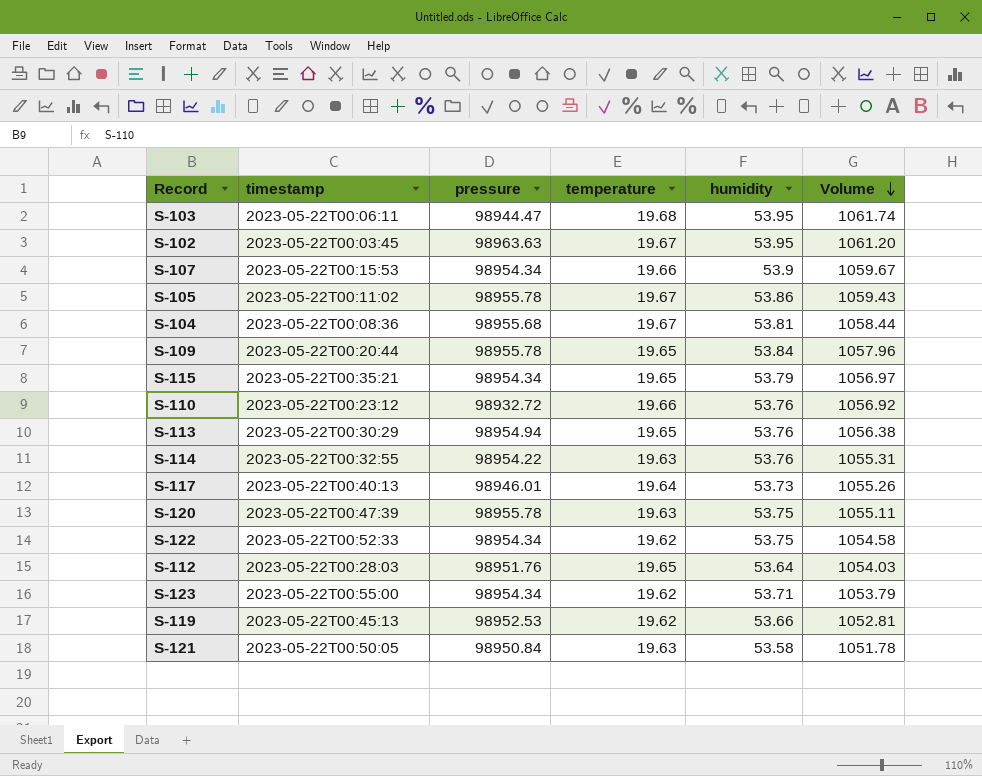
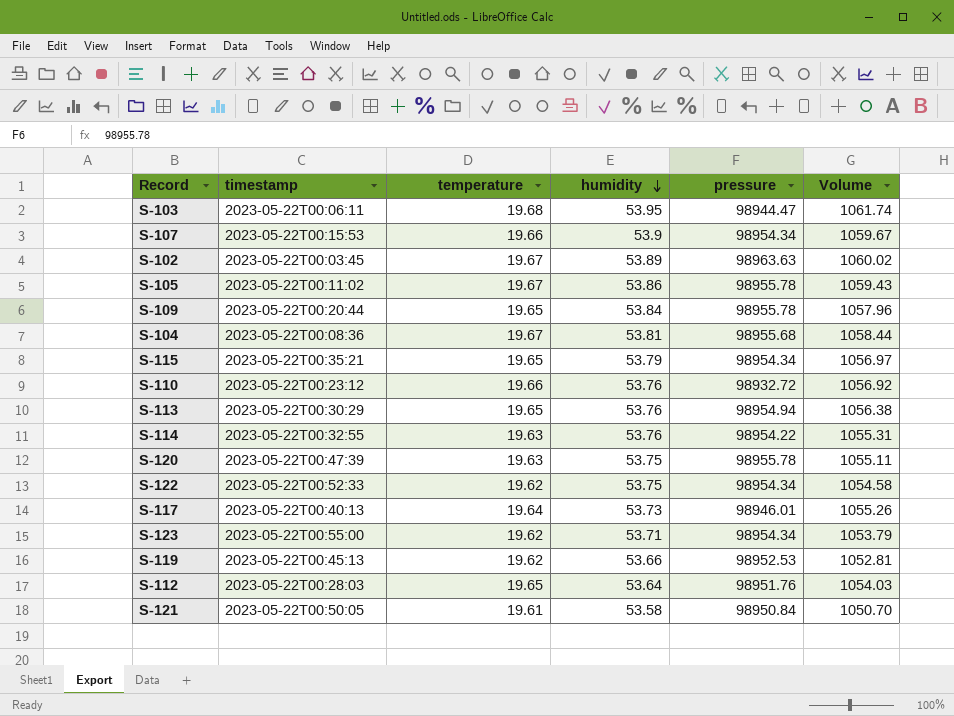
row order: Volume descending -> humidity descending
column pressure | position: 3 -> 5
S-102 | humidity: 53.95 -> 53.89
S-102 | Volume: 1061.20 -> 1060.02
S-121 | temperature: 19.63 -> 19.61
S-121 | Volume: 1051.78 -> 1050.70

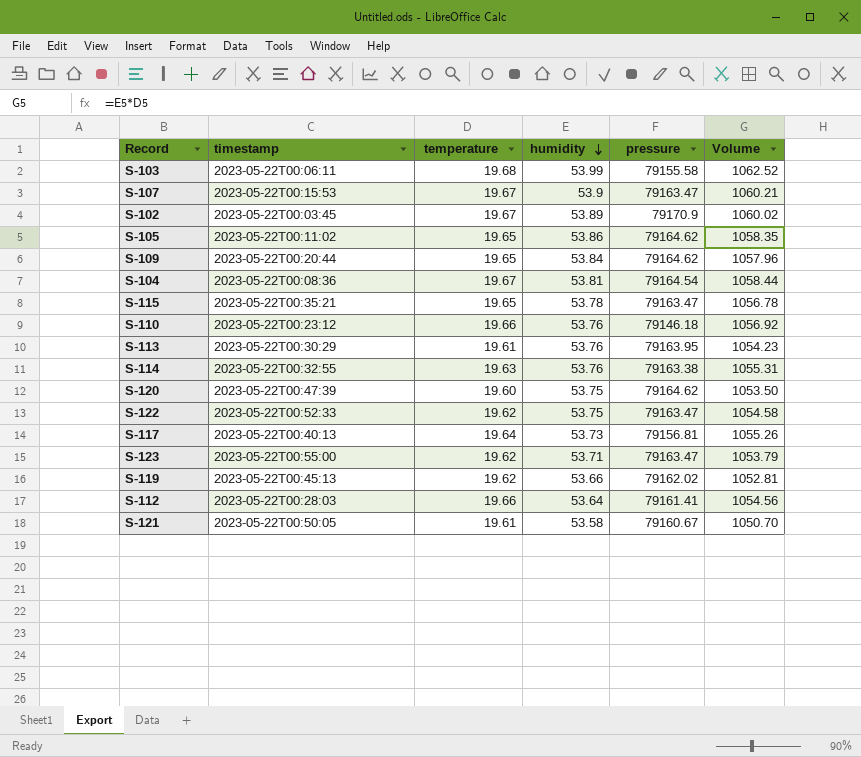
S-103 | humidity: 53.95 -> 53.99
S-103 | pressure: 98944.47 -> 79155.58
S-103 | Volume: 1061.74 -> 1062.52
S-107 | temperature: 19.66 -> 19.67
S-107 | pressure: 98954.34 -> 79163.47
S-107 | Volume: 1059.67 -> 1060.21
S-102 | pressure: 98963.63 -> 79170.9
S-105 | temperature: 19.67 -> 19.65
S-105 | pressure: 98955.78 -> 79164.62
S-105 | Volume: 1059.43 -> 1058.35
S-109 | pressure: 98955.78 -> 79164.62
S-104 | pressure: 98955.68 -> 79164.54
S-115 | humidity: 53.79 -> 53.78
S-115 | pressure: 98954.34 -> 79163.47
S-115 | Volume: 1056.97 -> 1056.78
S-110 | pressure: 98932.72 -> 79146.18
S-113 | temperature: 19.65 -> 19.61
S-113 | pressure: 98954.94 -> 79163.95
S-113 | Volume: 1056.38 -> 1054.23
S-114 | pressure: 98954.22 -> 79163.38
S-120 | temperature: 19.63 -> 19.60
S-120 | pressure: 98955.78 -> 79164.62
S-120 | Volume: 1055.11 -> 1053.50
S-122 | pressure: 98954.34 -> 79163.47
S-117 | pressure: 98946.01 -> 79156.81
S-123 | pressure: 98954.34 -> 79163.47
S-119 | pressure: 98952.53 -> 79162.02
S-112 | temperature: 19.65 -> 19.66
S-112 | pressure: 98951.76 -> 79161.41
S-112 | Volume: 1054.03 -> 1054.56
S-121 | pressure: 98950.84 -> 79160.67

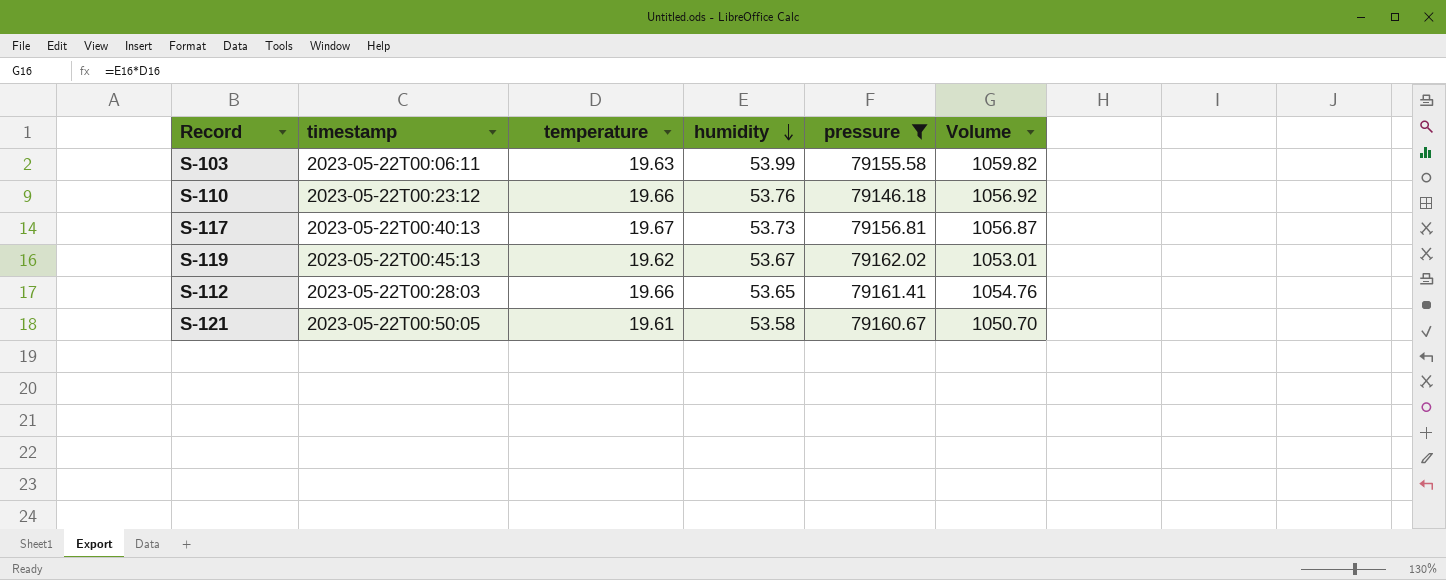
filter: none -> pressure <= 79162.02
S-103 | temperature: 19.68 -> 19.63
S-103 | Volume: 1062.52 -> 1059.82
S-117 | temperature: 19.64 -> 19.67
S-117 | Volume: 1055.26 -> 1056.87
S-119 | humidity: 53.66 -> 53.67
S-119 | Volume: 1052.81 -> 1053.01
S-112 | humidity: 53.64 -> 53.65
S-112 | Volume: 1054.56 -> 1054.76

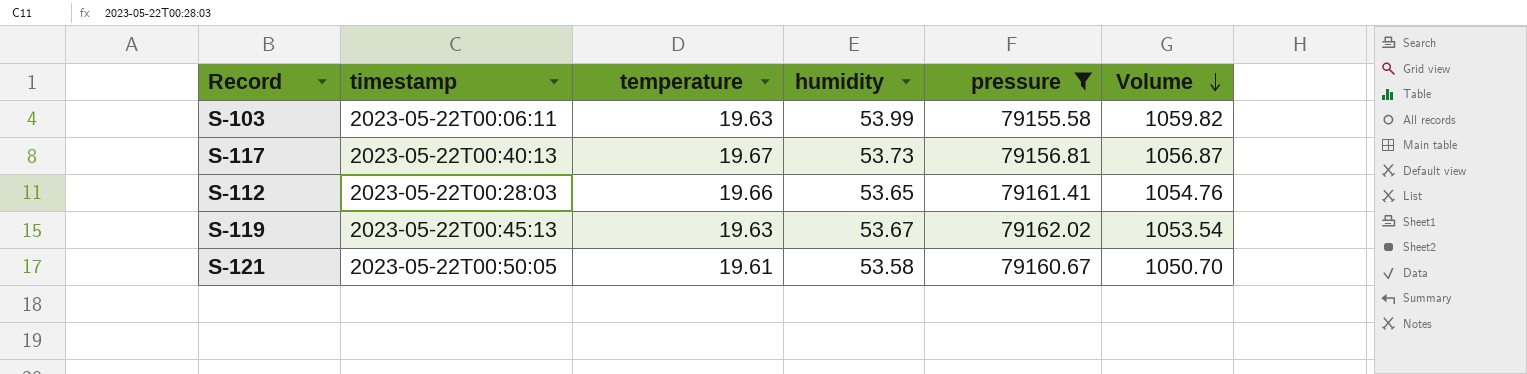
row order: humidity descending -> Volume descending
row S-110: 2023-05-22T00:23:12 | 19.66 | 53.76 | 79146.18 | 1056.92 -> none
S-119 | temperature: 19.62 -> 19.63
S-119 | Volume: 1053.01 -> 1053.54

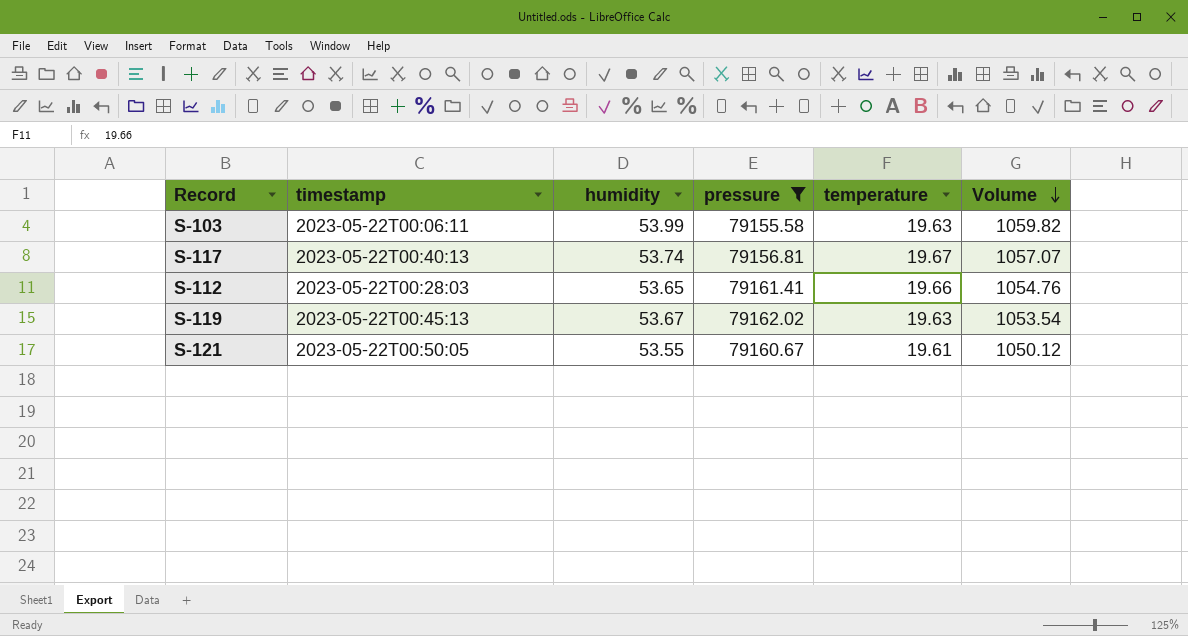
column temperature | position: 3 -> 5
S-117 | humidity: 53.73 -> 53.74
S-117 | Volume: 1056.87 -> 1057.07
S-121 | humidity: 53.58 -> 53.55
S-121 | Volume: 1050.70 -> 1050.12

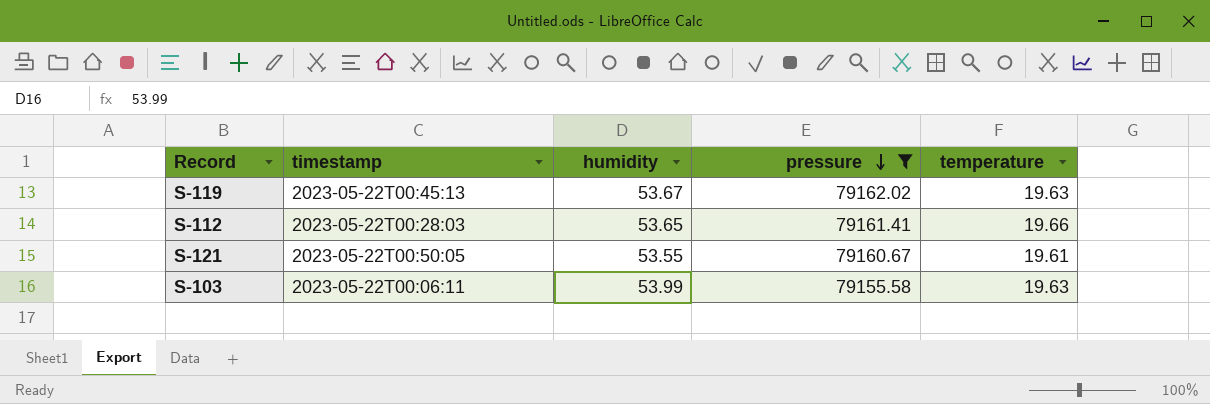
row order: Volume descending -> pressure descending
column Volume | formula: [humidity] * [temperature] -> none
row S-117: 2023-05-22T00:40:13 | 53.74 | 79156.81 | 19.67 | 1057.07 -> none

